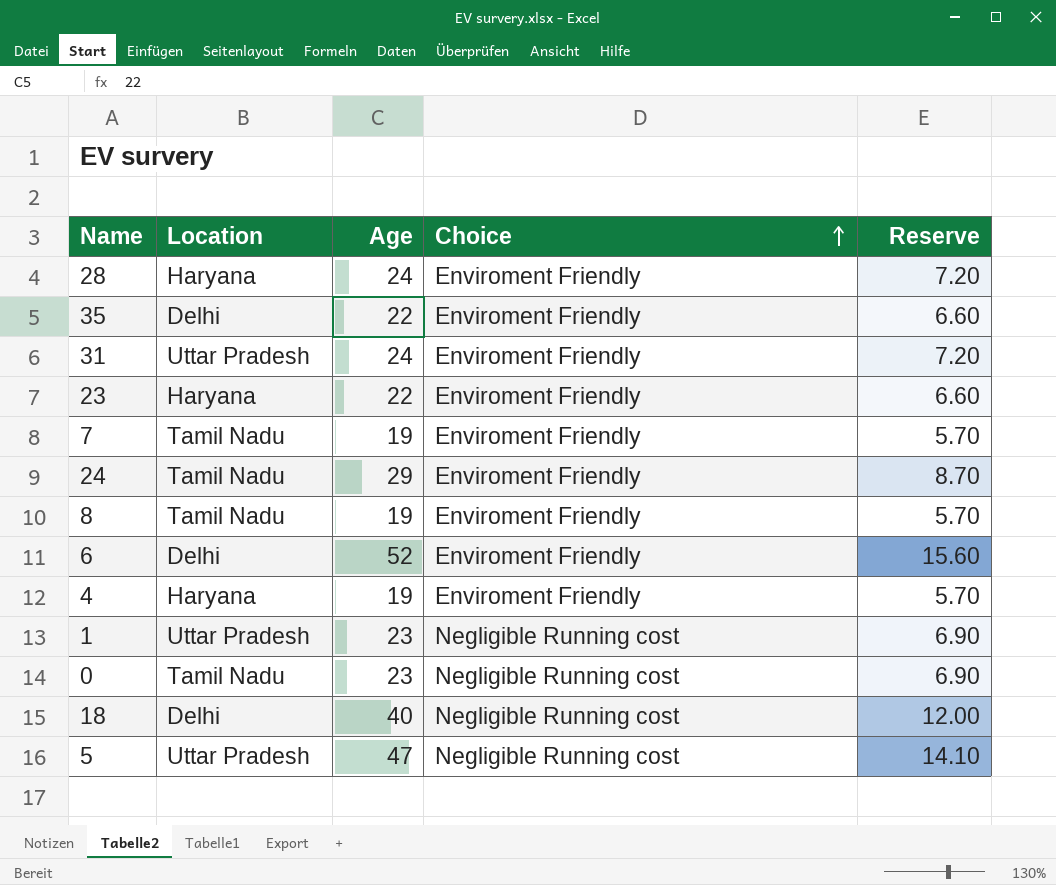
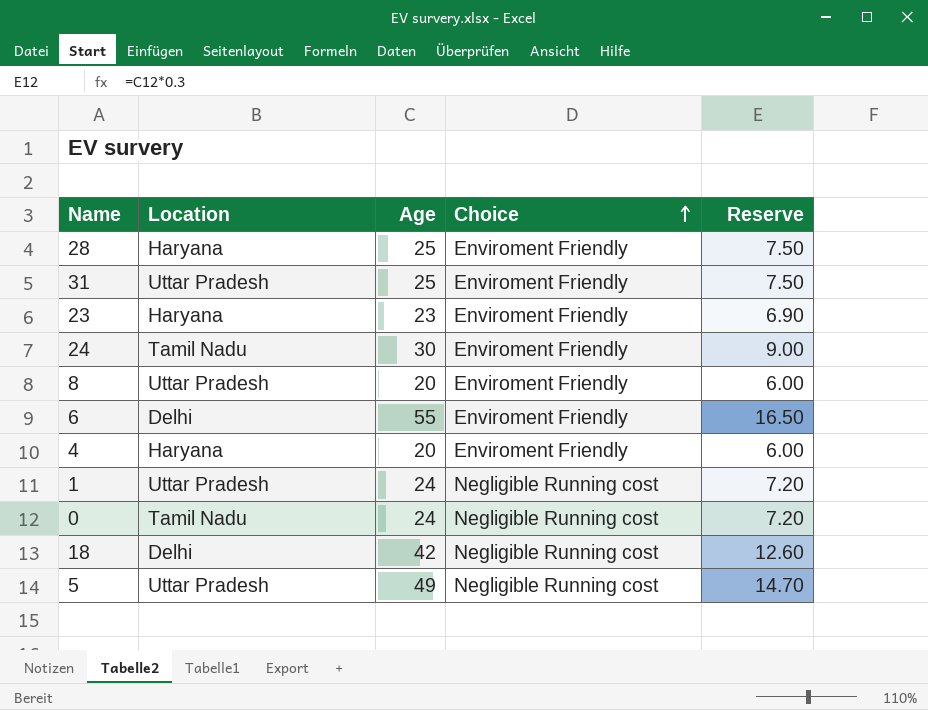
row 35: Delhi | 22 | Enviroment Friendly | 6.60 -> none
row 7: Tamil Nadu | 19 | Enviroment Friendly | 5.70 -> none
28 | Age: 24 -> 25
28 | Reserve: 7.20 -> 7.50
31 | Age: 24 -> 25
31 | Reserve: 7.20 -> 7.50
23 | Age: 22 -> 23
23 | Reserve: 6.60 -> 6.90
24 | Age: 29 -> 30
24 | Reserve: 8.70 -> 9.00
8 | Location: Tamil Nadu -> Uttar Pradesh
8 | Age: 19 -> 20
8 | Reserve: 5.70 -> 6.00
6 | Age: 52 -> 55
6 | Reserve: 15.60 -> 16.50
4 | Age: 19 -> 20
4 | Reserve: 5.70 -> 6.00
1 | Age: 23 -> 24
1 | Reserve: 6.90 -> 7.20
0 | Age: 23 -> 24
0 | Reserve: 6.90 -> 7.20
18 | Age: 40 -> 42
18 | Reserve: 12.00 -> 12.60
5 | Age: 47 -> 49
5 | Reserve: 14.10 -> 14.70

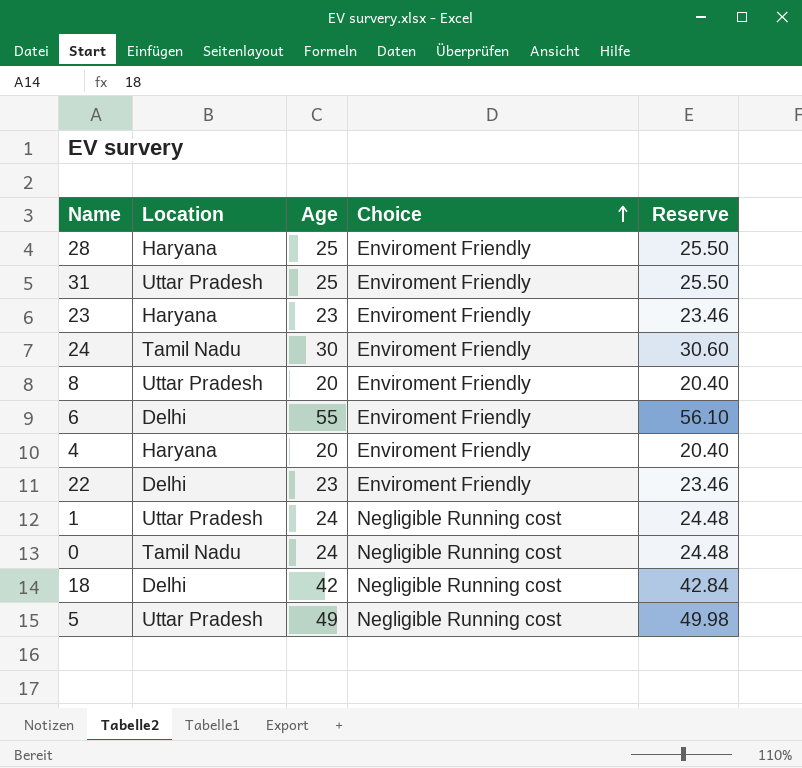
column Reserve | formula: [Age] * 0.3 -> [Age] * 1.02
row 22: none -> Delhi | 23 | Enviroment Friendly | 23.46

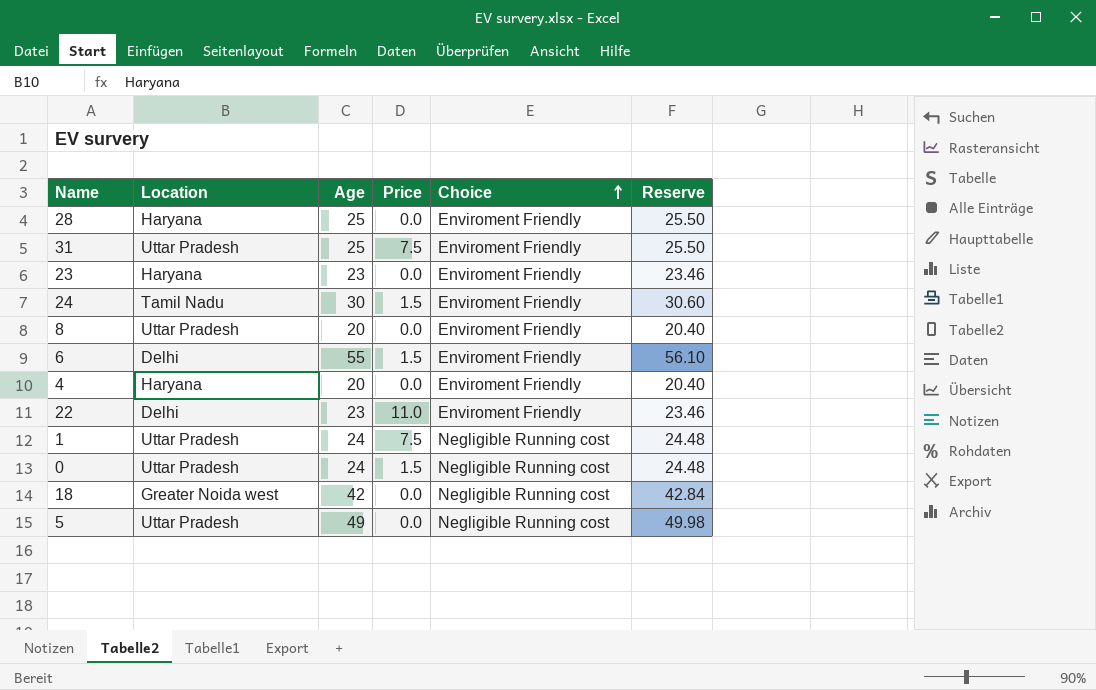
column Price | position: none -> 4
0 | Location: Tamil Nadu -> Uttar Pradesh
18 | Location: Delhi -> Greater Noida west

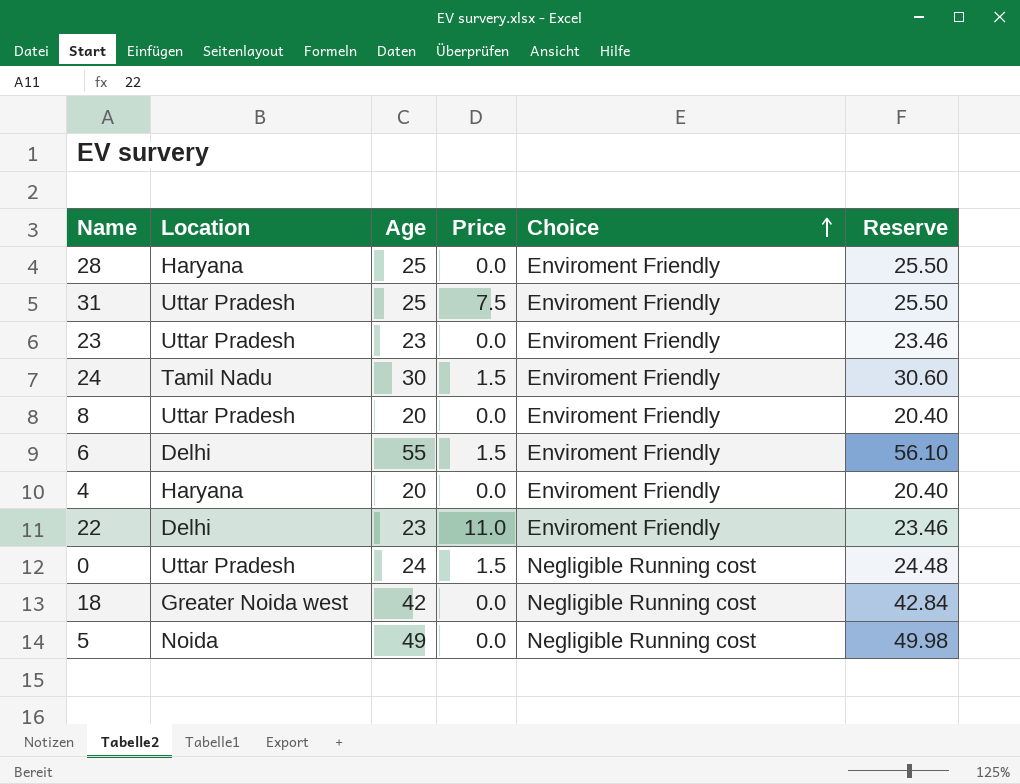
row 1: Uttar Pradesh | 24 | 7.5 | Negligible Running cost | 24.48 -> none
23 | Location: Haryana -> Uttar Pradesh
5 | Location: Uttar Pradesh -> Noida

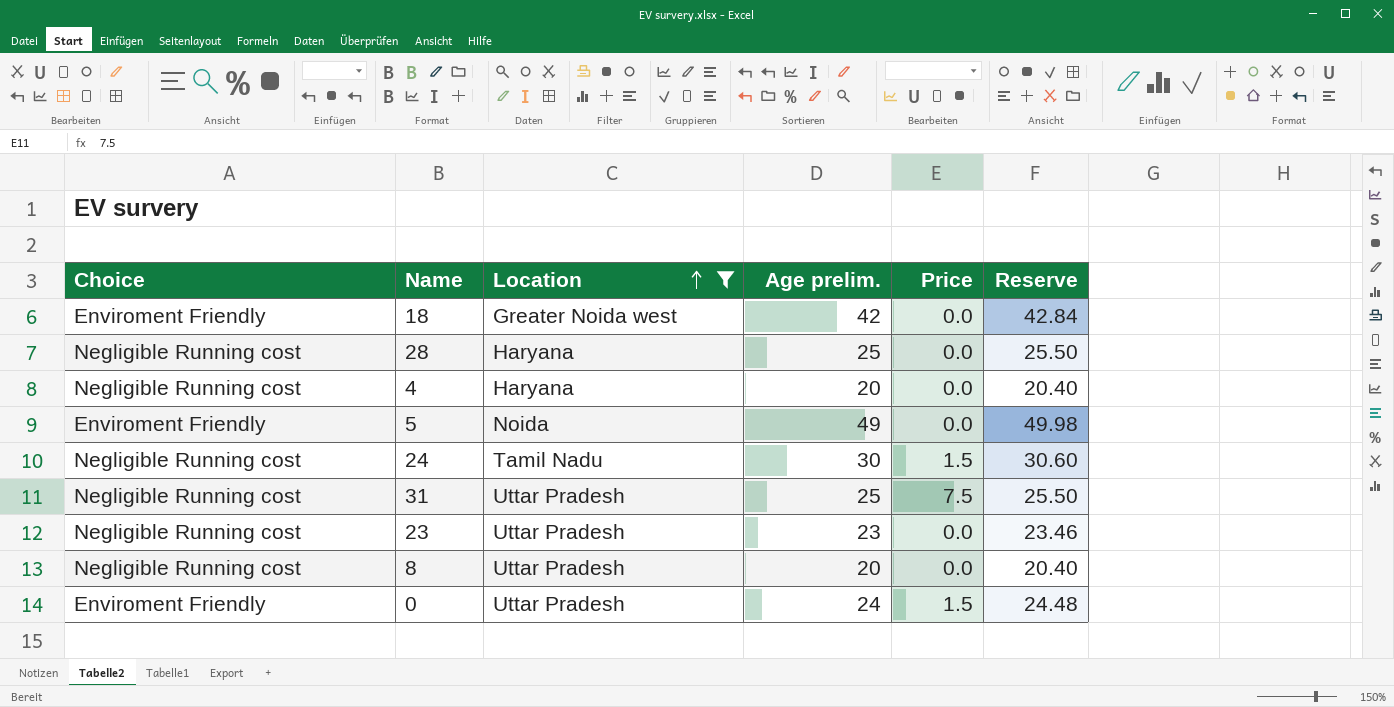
filter: none -> Location != Delhi
row order: Choice ascending -> Location ascending
column Choice | position: 5 -> 1
column name: Age -> Age prelim.
18 | Choice: Negligible Running cost -> Enviroment Friendly
28 | Choice: Enviroment Friendly -> Negligible Running cost
4 | Choice: Enviroment Friendly -> Negligible Running cost
5 | Choice: Negligible Running cost -> Enviroment Friendly
24 | Choice: Enviroment Friendly -> Negligible Running cost
31 | Choice: Enviroment Friendly -> Negligible Running cost
23 | Choice: Enviroment Friendly -> Negligible Running cost
8 | Choice: Enviroment Friendly -> Negligible Running cost
0 | Choice: Negligible Running cost -> Enviroment Friendly

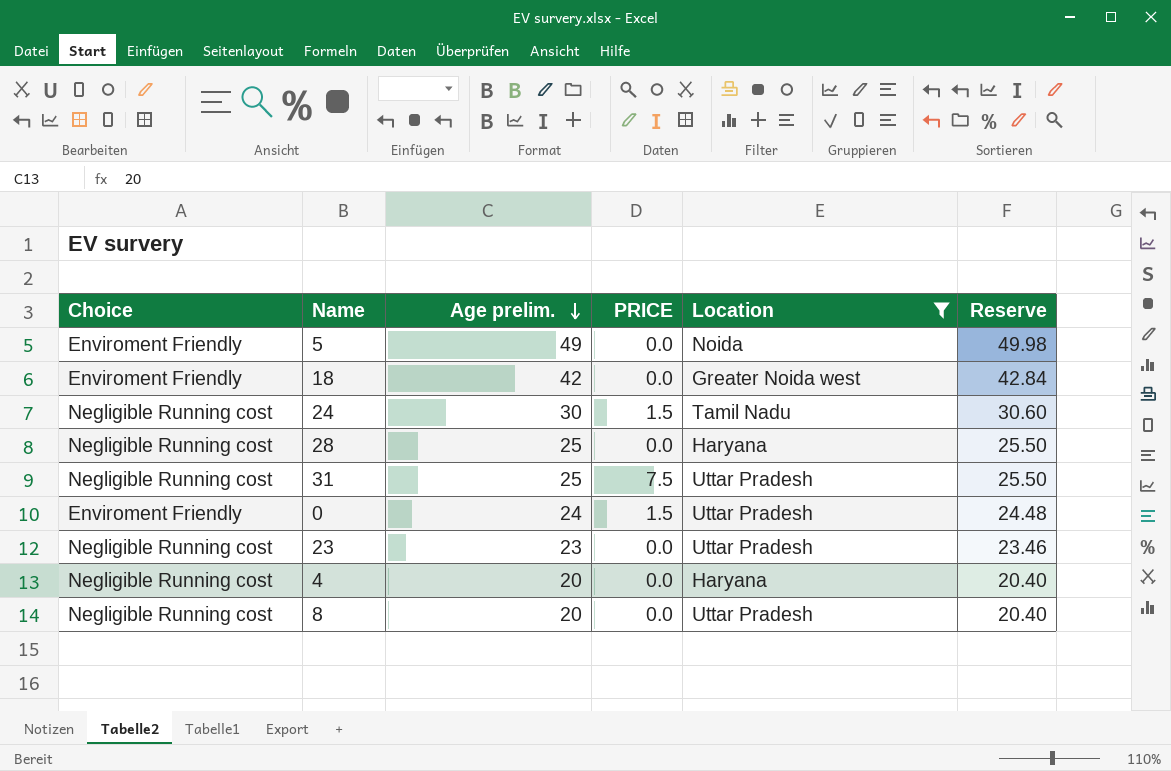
row order: Location ascending -> Age prelim. descending
column name: Price -> PRICE
column Location | position: 3 -> 5

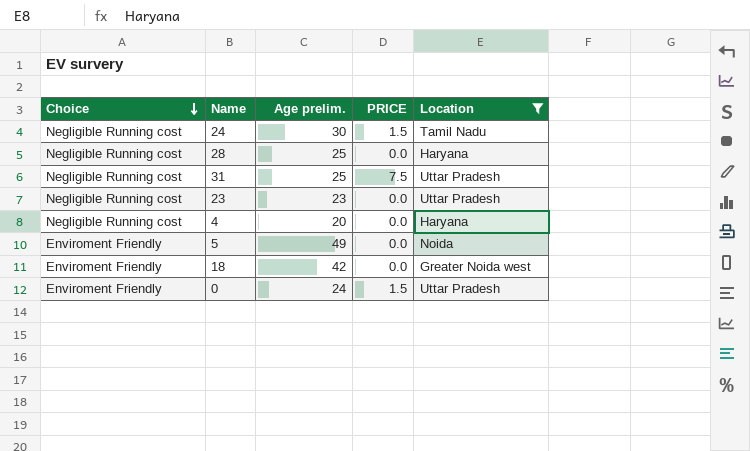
row order: Age prelim. descending -> Choice descending
column Reserve | formula: [Age prelim.] * 1.02 -> none
row 8: Negligible Running cost | 20 | 0.0 | Uttar Pradesh | 20.40 -> none

